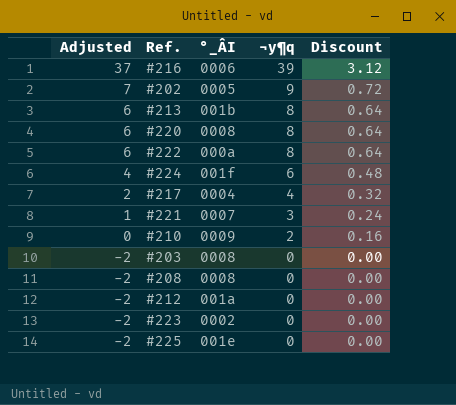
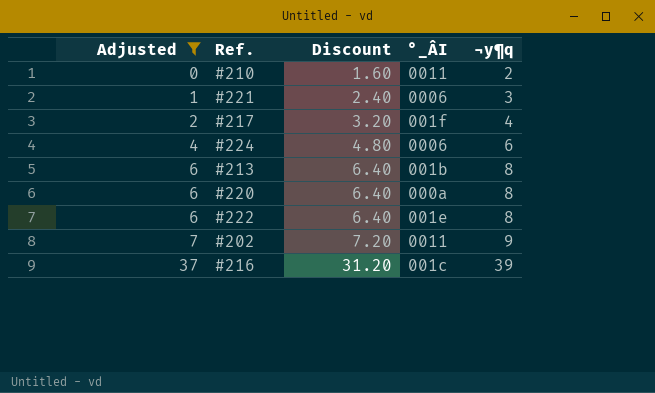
filter: none -> Adjusted != -2
row order: Adjusted descending -> Adjusted ascending
column Discount | formula: [¬y¶q] * 0.08 -> [¬y¶q] * 0.8
column Discount | position: 5 -> 3
#210 | °_ÂI: 0009 -> 0011
#221 | °_ÂI: 0007 -> 0006
#217 | °_ÂI: 0004 -> 001f
#224 | °_ÂI: 001f -> 0006
#220 | °_ÂI: 0008 -> 000a
#222 | °_ÂI: 000a -> 001e
#202 | °_ÂI: 0005 -> 0011
#216 | °_ÂI: 0006 -> 001c

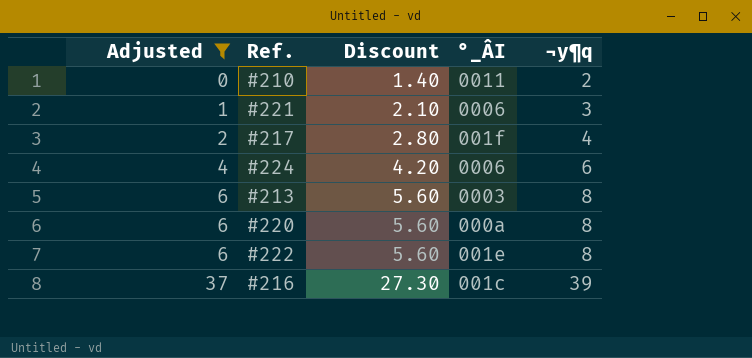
column Discount | formula: [¬y¶q] * 0.8 -> [¬y¶q] * 0.7
row #202: 7 | 7.20 | 0011 | 9 -> none
#213 | °_ÂI: 001b -> 0003

